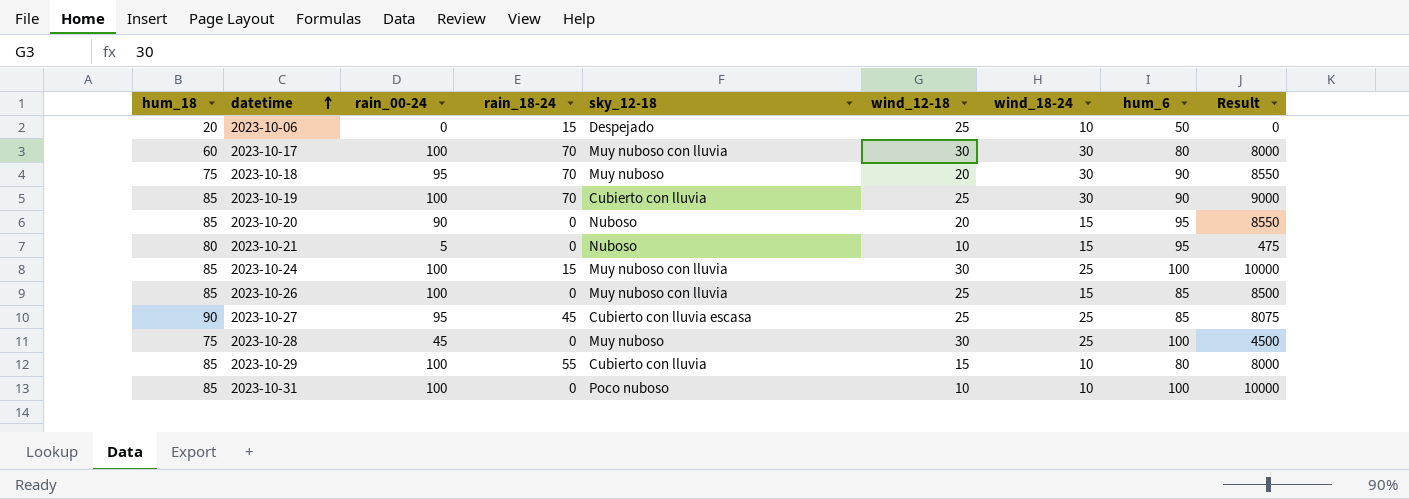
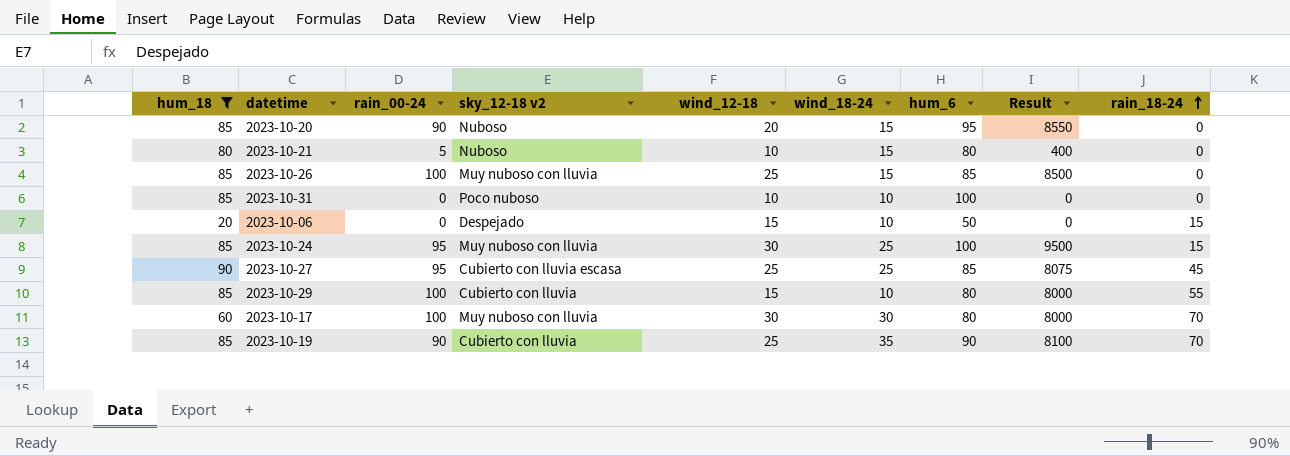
filter: none -> hum_18 != 75
row order: datetime ascending -> rain_18-24 ascending
column name: sky_12-18 -> sky_12-18 v2
column rain_18-24 | position: 4 -> 9
2023-10-21 | hum_6: 95 -> 80
2023-10-21 | Result: 475 -> 400
2023-10-31 | rain_00-24: 100 -> 0
2023-10-31 | Result: 10000 -> 0
2023-10-06 | wind_12-18: 25 -> 15
2023-10-24 | rain_00-24: 100 -> 95
2023-10-24 | Result: 10000 -> 9500
2023-10-19 | rain_00-24: 100 -> 90
2023-10-19 | wind_18-24: 30 -> 35
2023-10-19 | Result: 9000 -> 8100

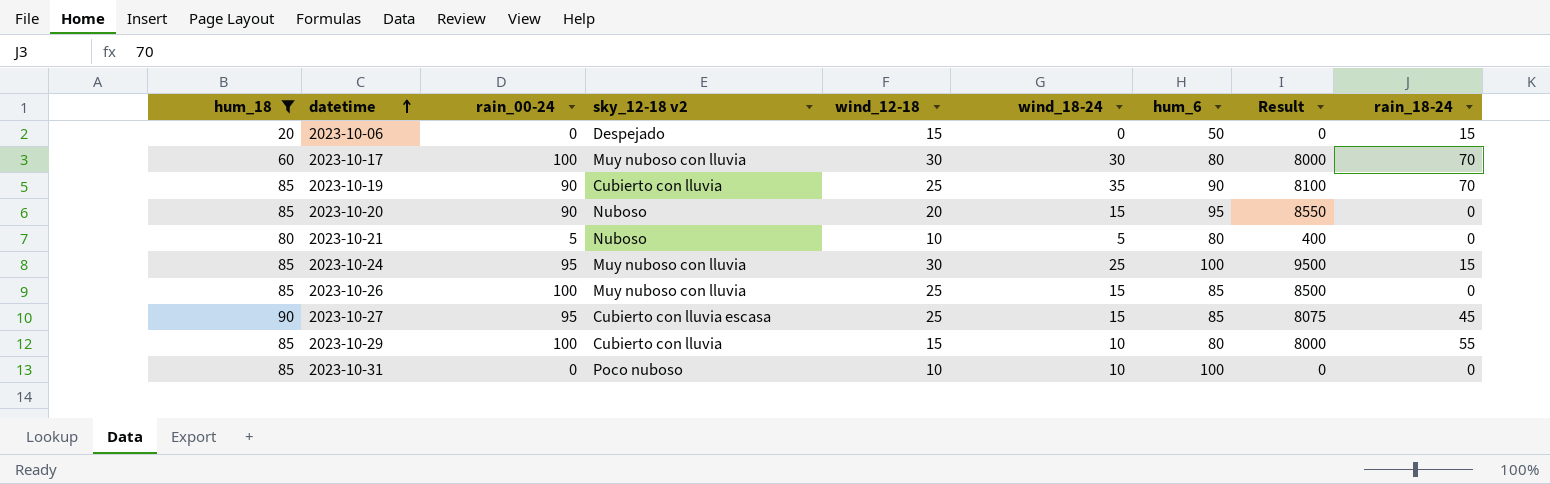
row order: rain_18-24 ascending -> datetime ascending
2023-10-06 | wind_18-24: 10 -> 0
2023-10-21 | wind_18-24: 15 -> 5
2023-10-27 | wind_18-24: 25 -> 15

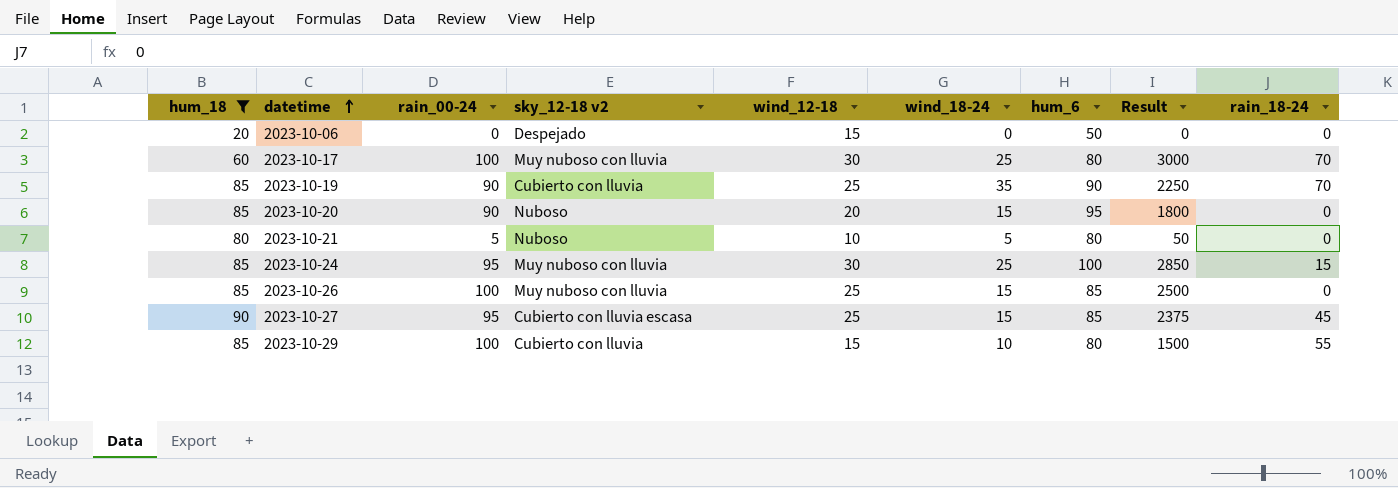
column Result | formula: [rain_00-24] * [hum_6] -> [rain_00-24] * [wind_12-18]
row 2023-10-31: 85 | 0 | Poco nuboso | 10 | 10 | 100 | 0 | 0 -> none
2023-10-06 | rain_18-24: 15 -> 0
2023-10-17 | wind_18-24: 30 -> 25

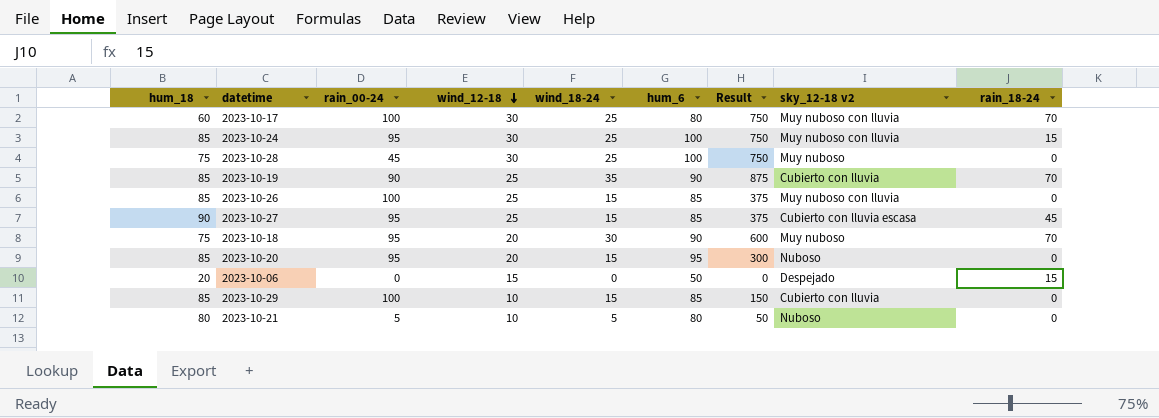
filter: hum_18 != 75 -> none
row order: datetime ascending -> wind_12-18 descending
column Result | formula: [rain_00-24] * [wind_12-18] -> [wind_12-18] * [wind_18-24]
column sky_12-18 v2 | position: 4 -> 8
2023-10-20 | rain_00-24: 90 -> 95
2023-10-06 | rain_18-24: 0 -> 15
2023-10-29 | wind_12-18: 15 -> 10
2023-10-29 | wind_18-24: 10 -> 15
2023-10-29 | hum_6: 80 -> 85
2023-10-29 | rain_18-24: 55 -> 0

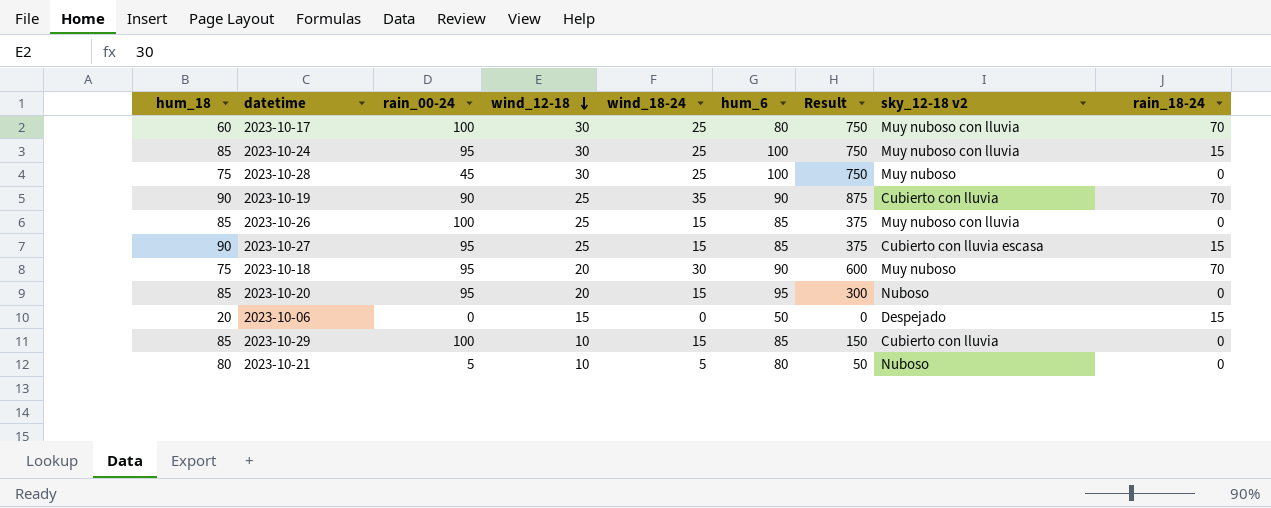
2023-10-19 | hum_18: 85 -> 90
2023-10-27 | rain_18-24: 45 -> 15

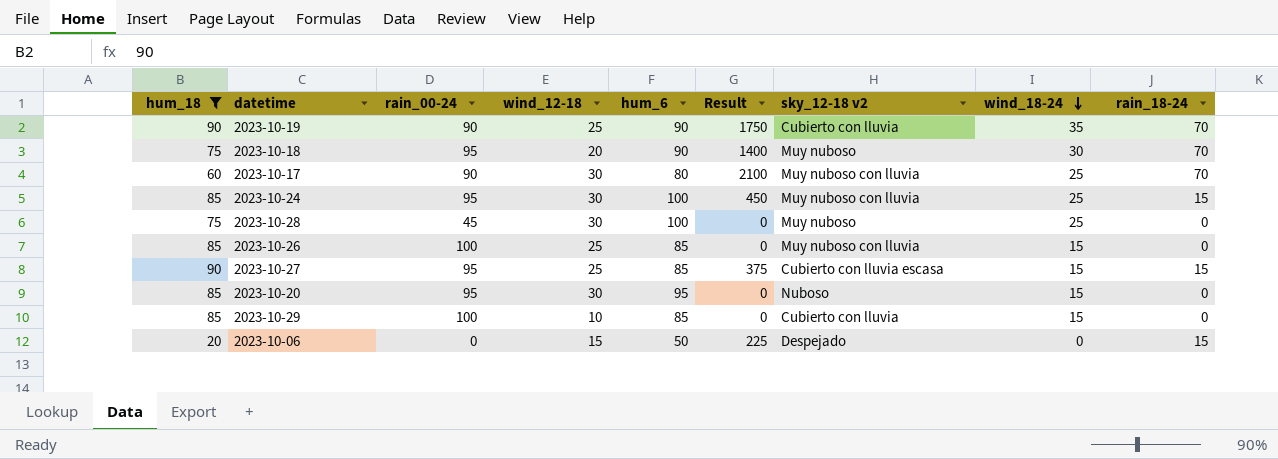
filter: none -> hum_18 != 80
row order: wind_12-18 descending -> wind_18-24 descending
column Result | formula: [wind_12-18] * [wind_18-24] -> [wind_12-18] * [rain_18-24]
column wind_18-24 | position: 5 -> 8
2023-10-17 | rain_00-24: 100 -> 90
2023-10-20 | wind_12-18: 20 -> 30

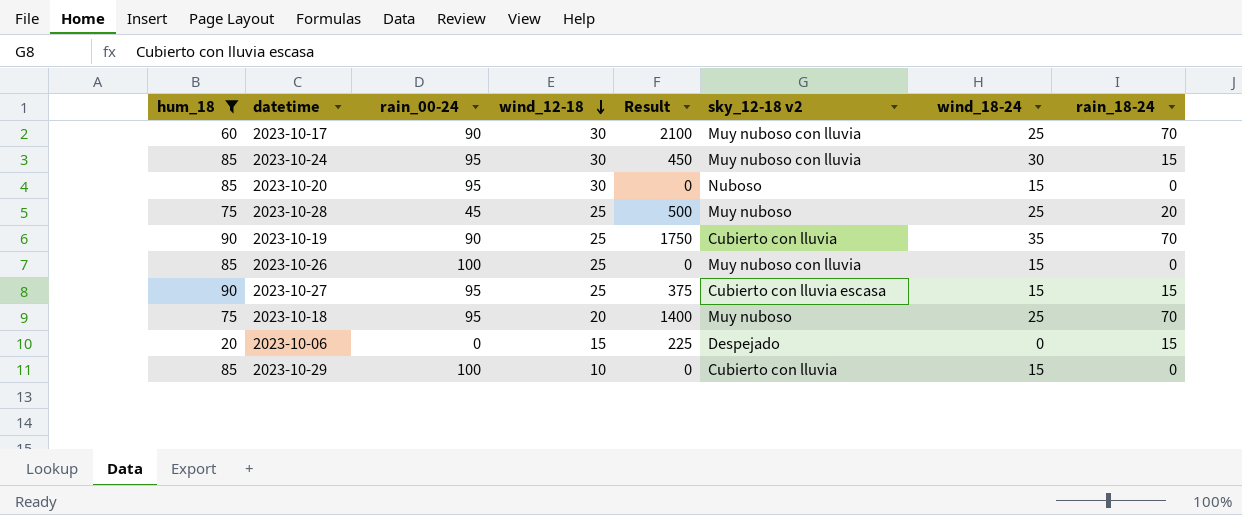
row order: wind_18-24 descending -> wind_12-18 descending
column hum_6 | position: 5 -> none
2023-10-24 | wind_18-24: 25 -> 30
2023-10-28 | wind_12-18: 30 -> 25
2023-10-28 | Result: 0 -> 500
2023-10-28 | rain_18-24: 0 -> 20
2023-10-18 | wind_18-24: 30 -> 25

